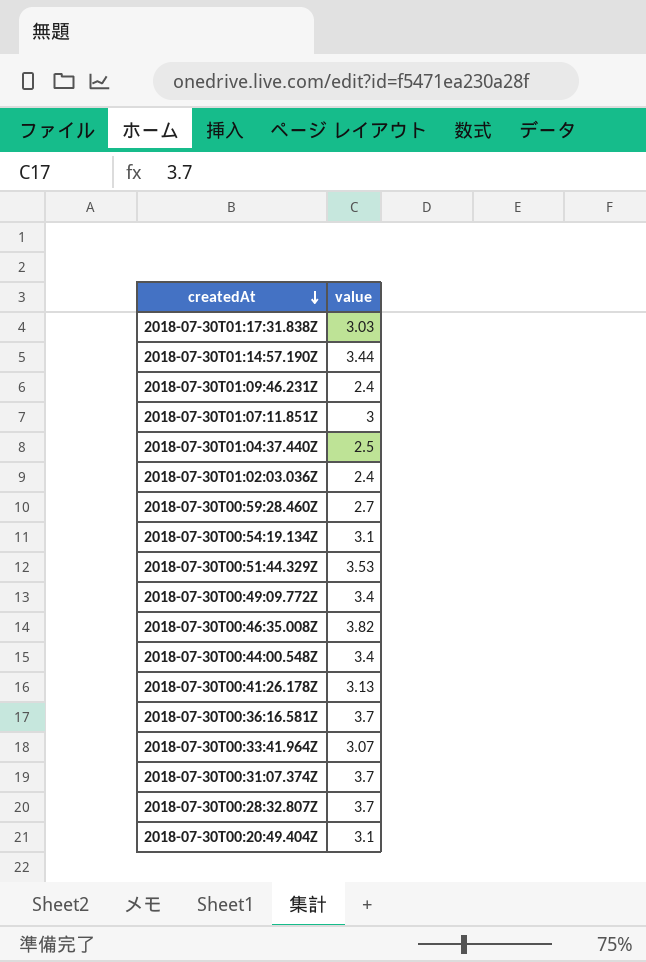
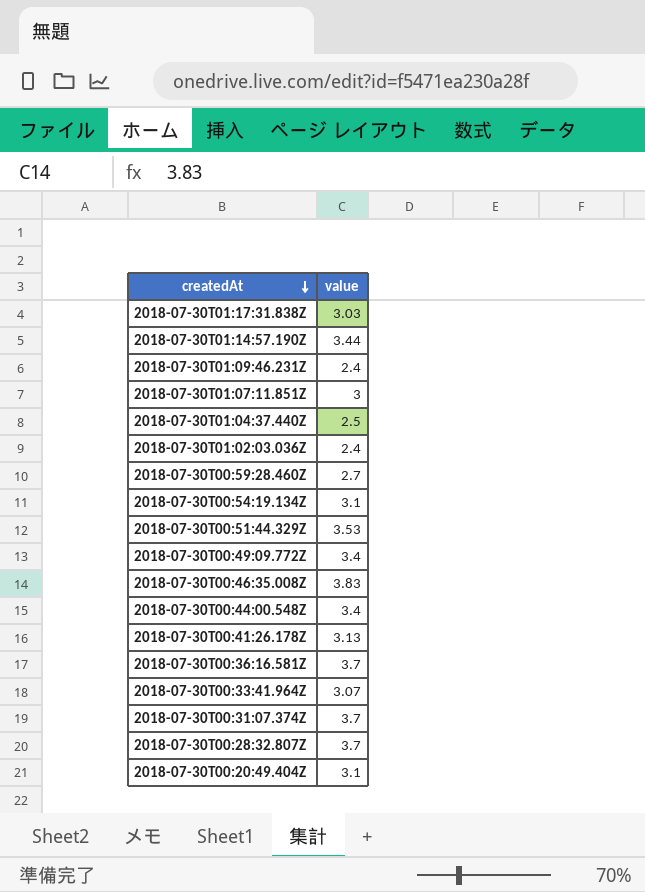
2018-07-30T00:46:35.008Z | value: 3.82 -> 3.83

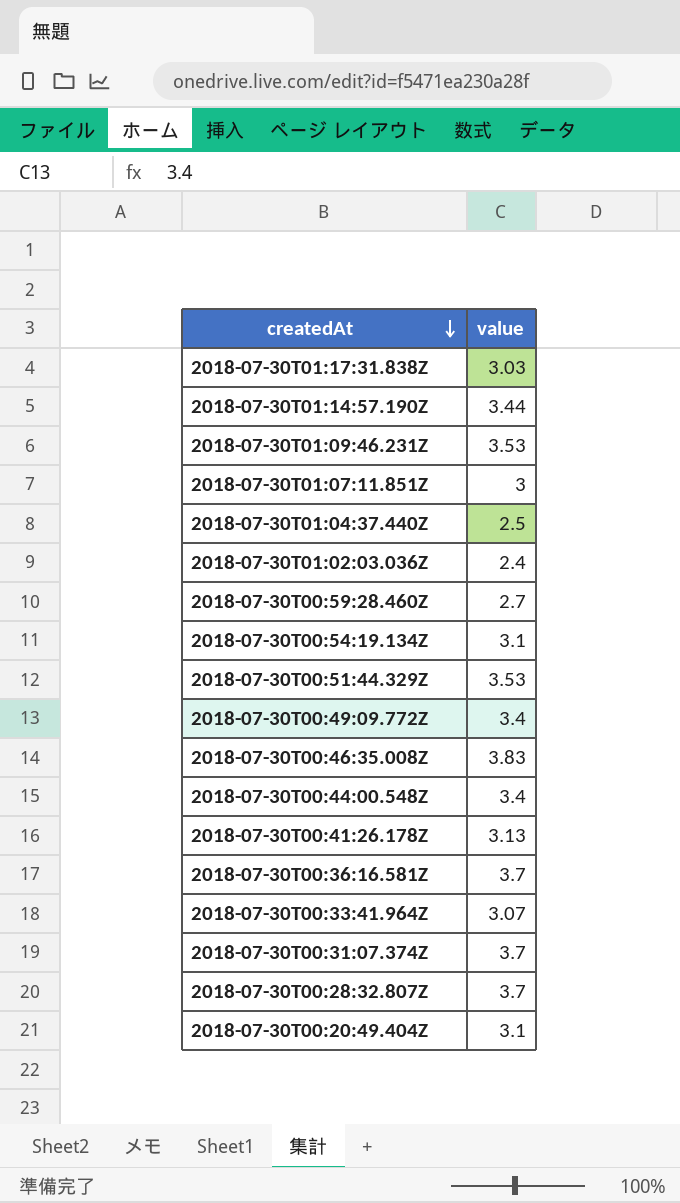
2018-07-30T01:09:46.231Z | value: 2.4 -> 3.53

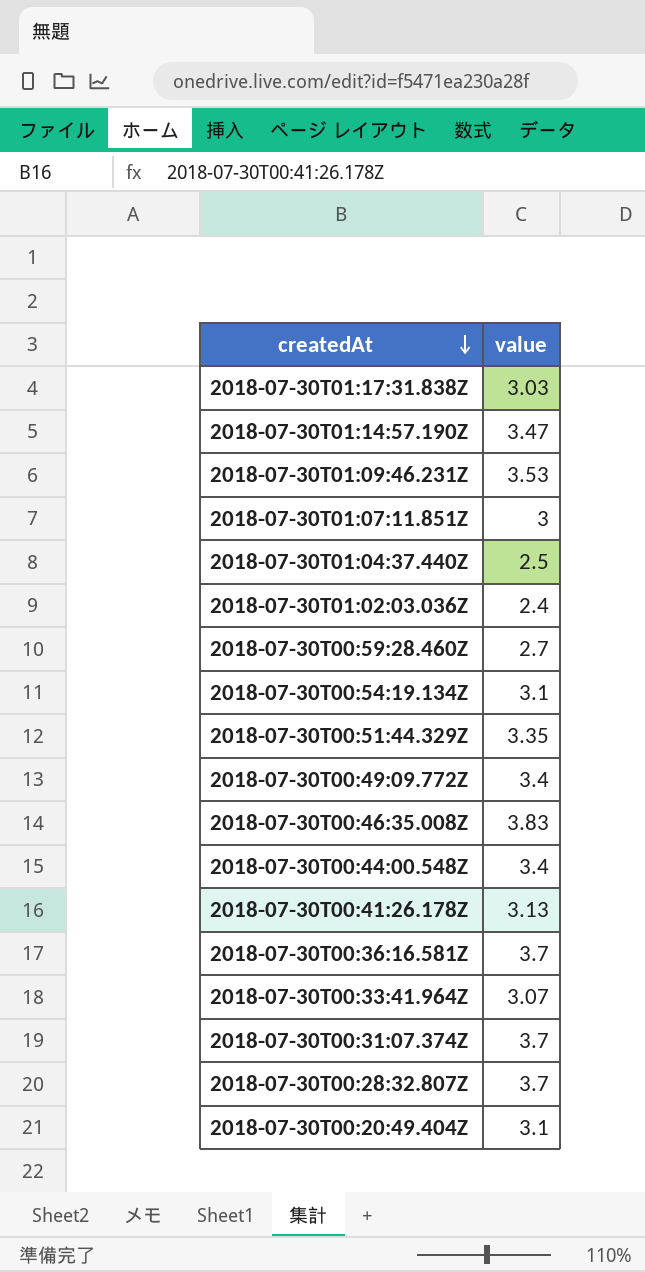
2018-07-30T01:14:57.190Z | value: 3.44 -> 3.47
2018-07-30T00:51:44.329Z | value: 3.53 -> 3.35

